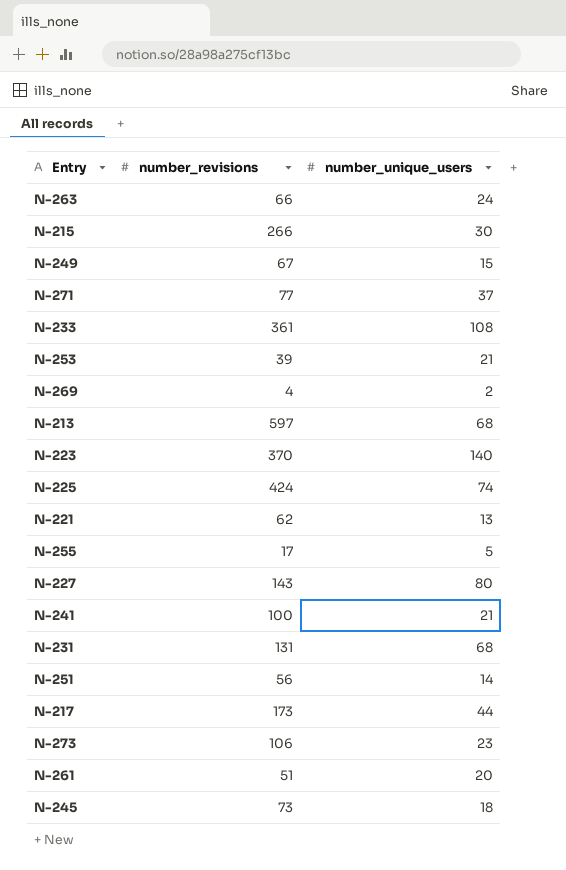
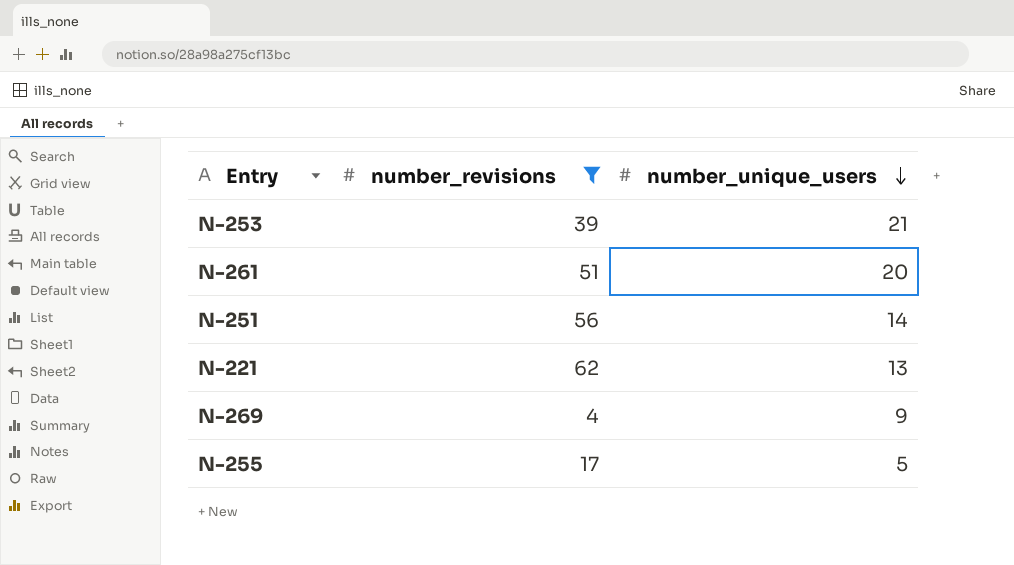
filter: none -> number_revisions <= 62
row order: none -> number_unique_users descending
N-269 | number_unique_users: 2 -> 9

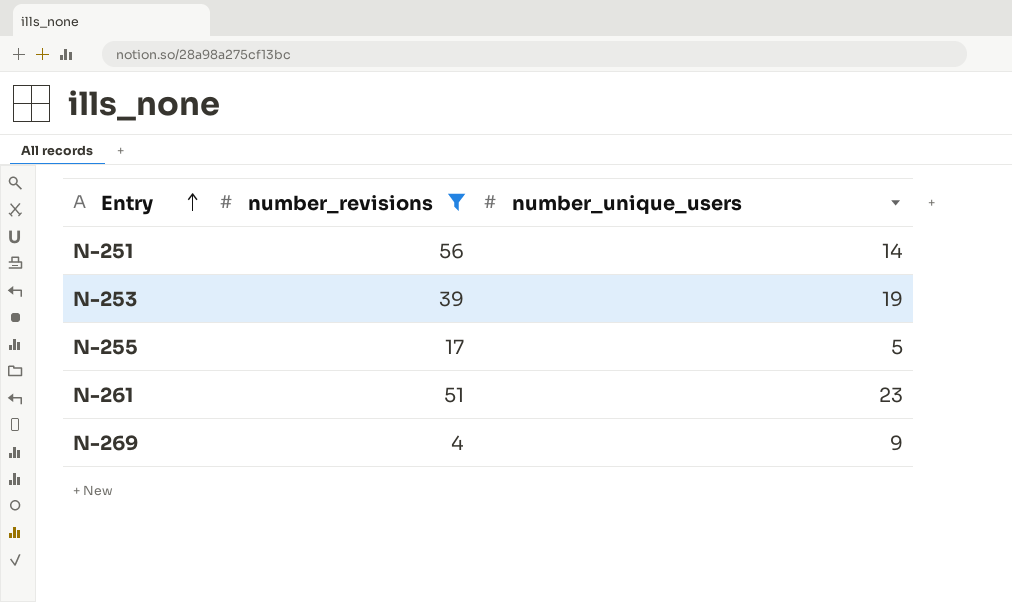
row order: number_unique_users descending -> Entry ascending
row N-221: 62 | 13 -> none
N-253 | number_unique_users: 21 -> 19
N-261 | number_unique_users: 20 -> 23

